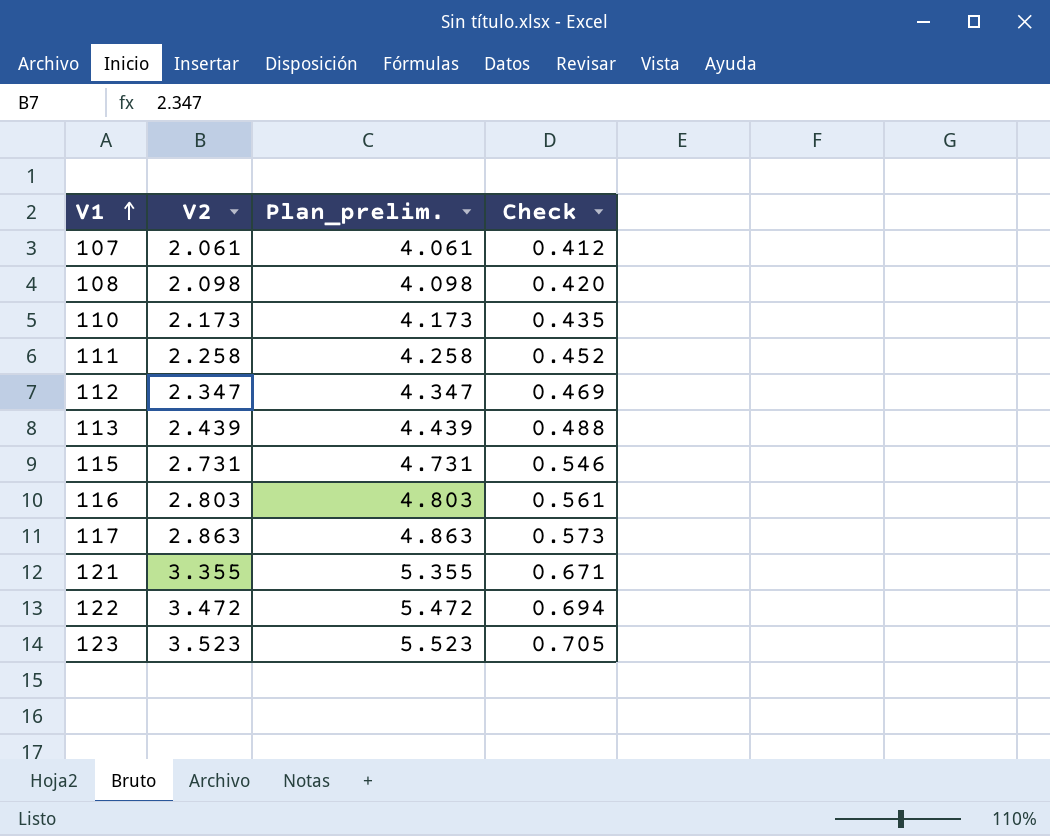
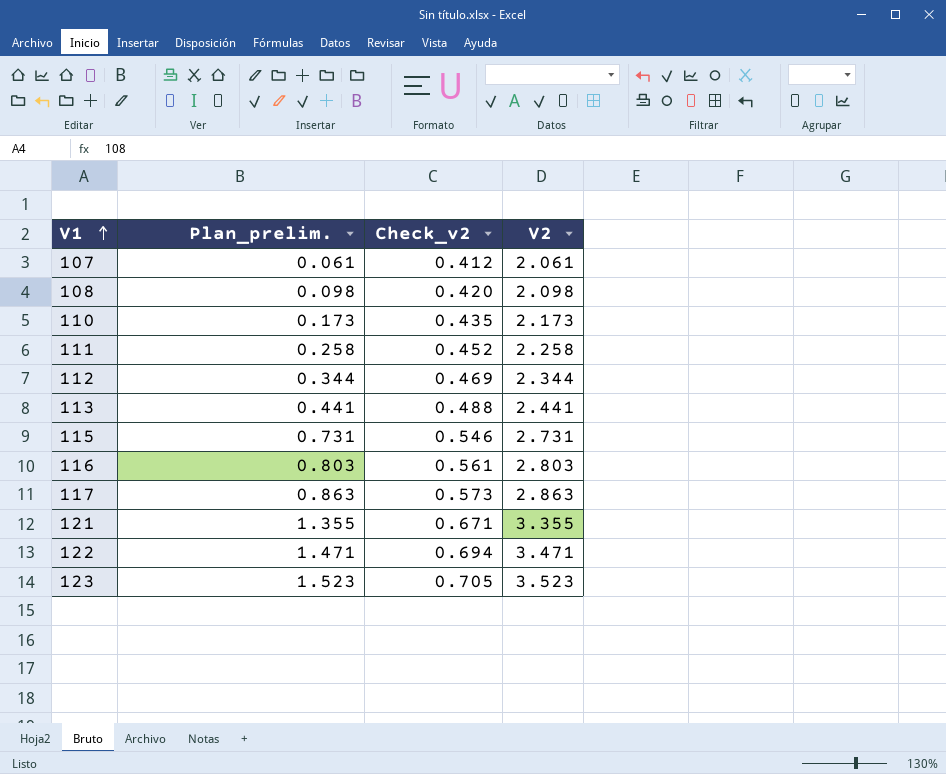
column Plan_prelim. | formula: [V2] + 2 -> [V2] - 2
column name: Check -> Check_v2
column V2 | position: 2 -> 4
112 | V2: 2.347 -> 2.344
113 | V2: 2.439 -> 2.441
122 | V2: 3.472 -> 3.471

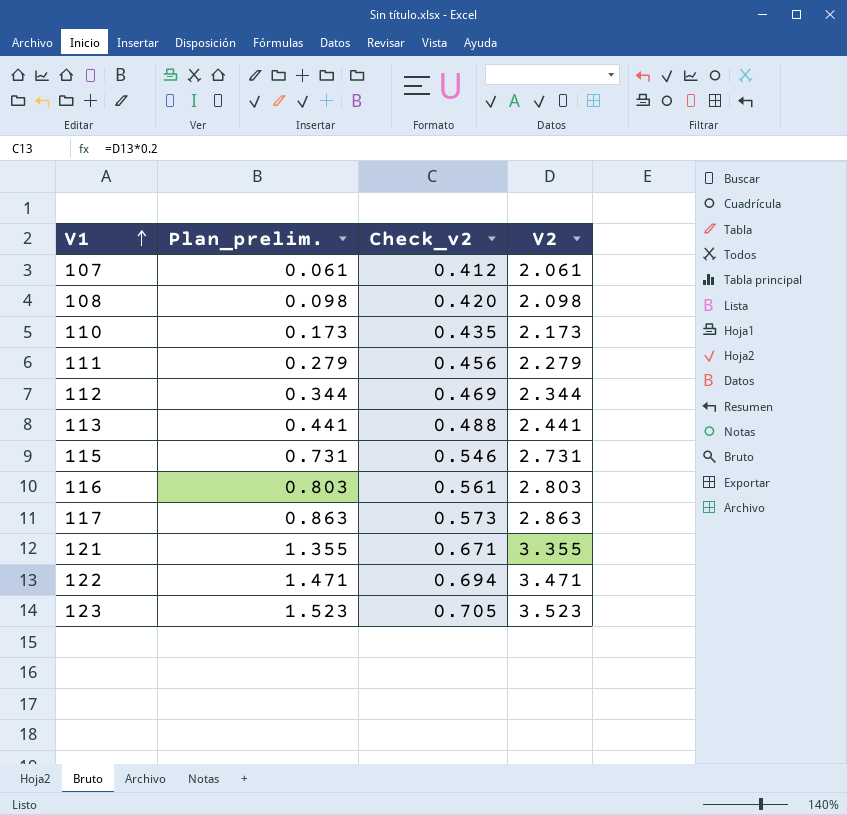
111 | Plan_prelim.: 0.258 -> 0.279
111 | Check_v2: 0.452 -> 0.456
111 | V2: 2.258 -> 2.279

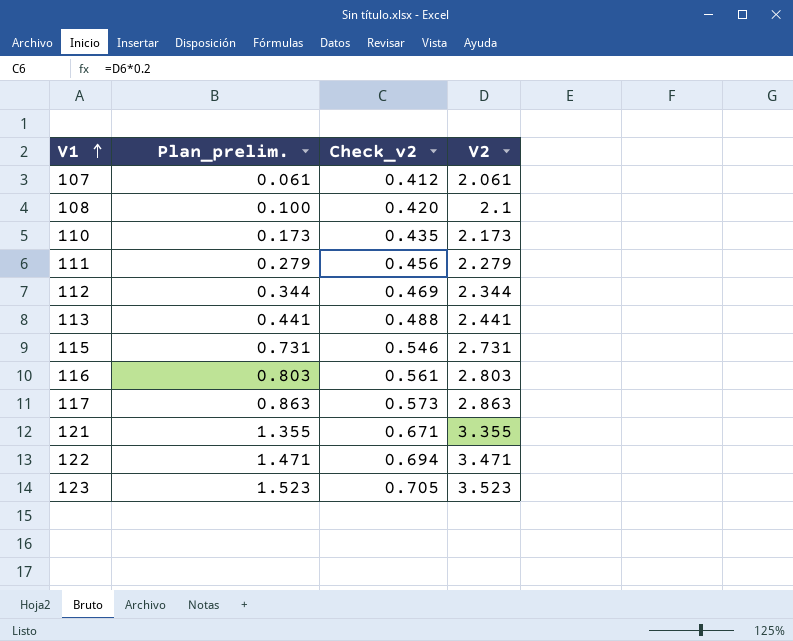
108 | Plan_prelim.: 0.098 -> 0.100
108 | V2: 2.098 -> 2.1

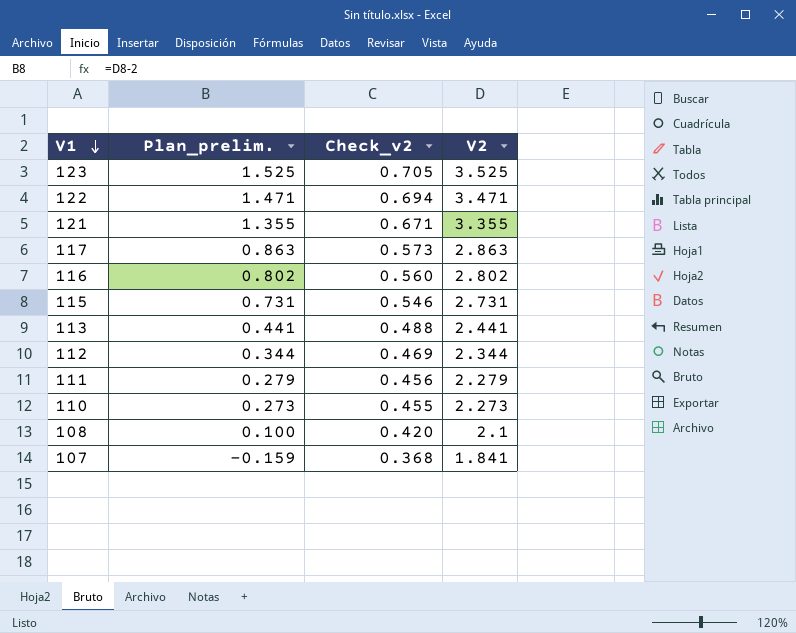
row order: V1 ascending -> V1 descending
123 | Plan_prelim.: 1.523 -> 1.525
123 | V2: 3.523 -> 3.525
116 | Plan_prelim.: 0.803 -> 0.802
116 | Check_v2: 0.561 -> 0.560
116 | V2: 2.803 -> 2.802
110 | Plan_prelim.: 0.173 -> 0.273
110 | Check_v2: 0.435 -> 0.455
110 | V2: 2.173 -> 2.273
107 | Plan_prelim.: 0.061 -> -0.159
107 | Check_v2: 0.412 -> 0.368
107 | V2: 2.061 -> 1.841

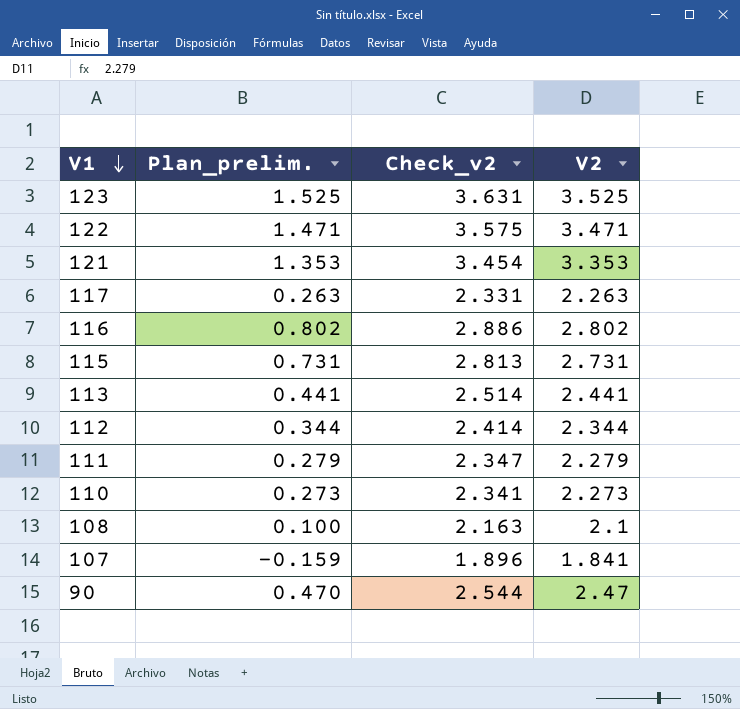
column Check_v2 | formula: [V2] * 0.2 -> [V2] * 1.03
121 | Plan_prelim.: 1.355 -> 1.353
121 | V2: 3.355 -> 3.353
117 | Plan_prelim.: 0.863 -> 0.263
117 | V2: 2.863 -> 2.263
row 90: none -> 0.470 | 2.544 | 2.47

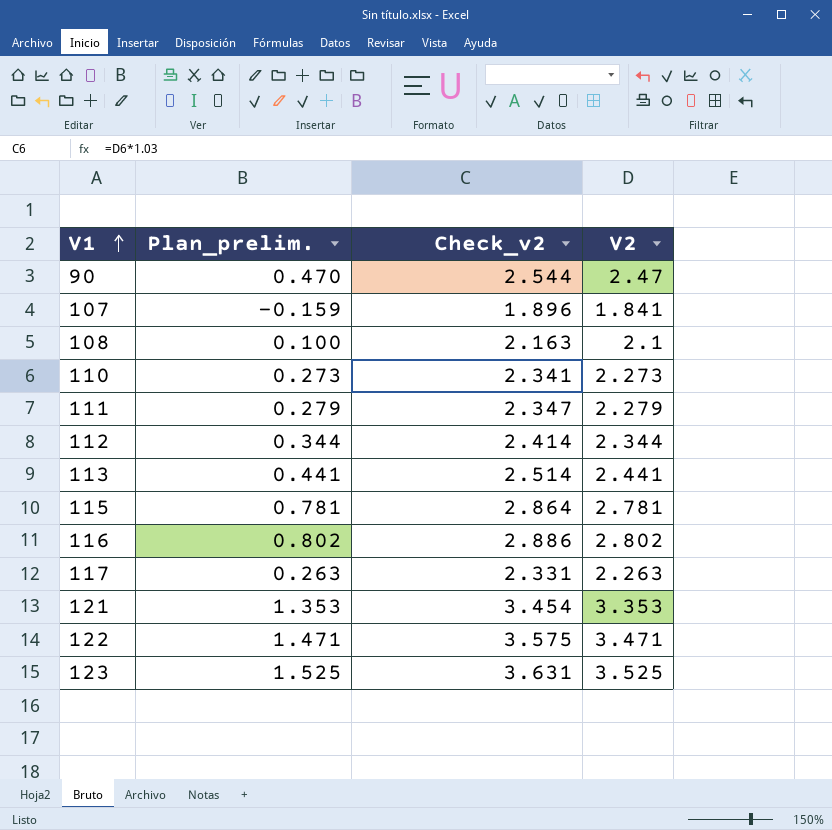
row order: V1 descending -> V1 ascending
115 | Plan_prelim.: 0.731 -> 0.781
115 | Check_v2: 2.813 -> 2.864
115 | V2: 2.731 -> 2.781

